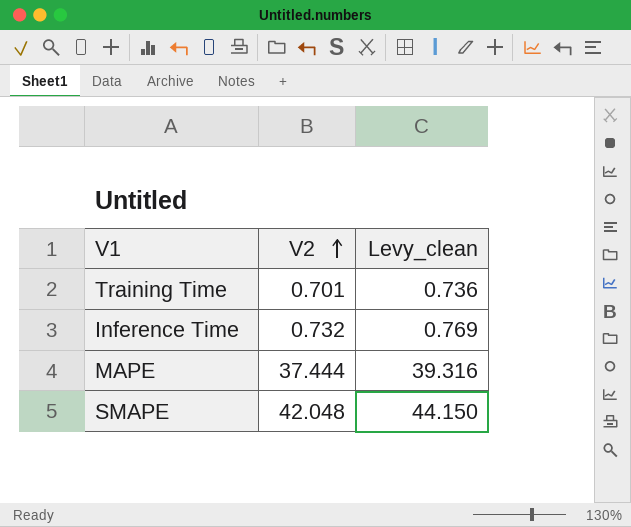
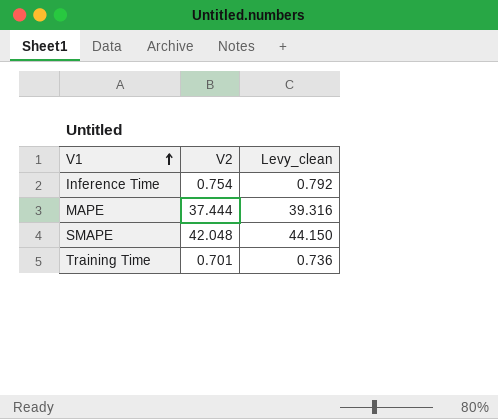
row order: V2 ascending -> V1 ascending
Inference Time | V2: 0.732 -> 0.754
Inference Time | Levy_clean: 0.769 -> 0.792

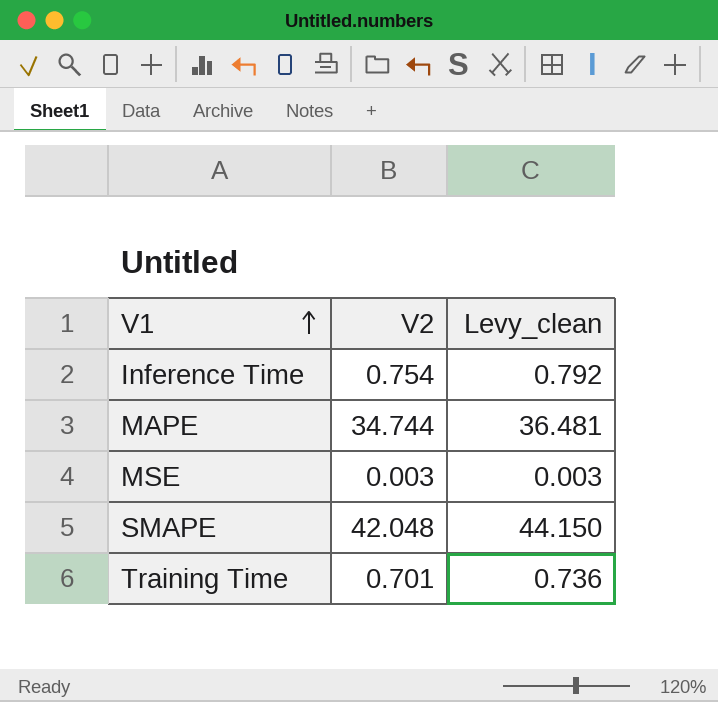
MAPE | V2: 37.444 -> 34.744
MAPE | Levy_clean: 39.316 -> 36.481
row MSE: none -> 0.003 | 0.003

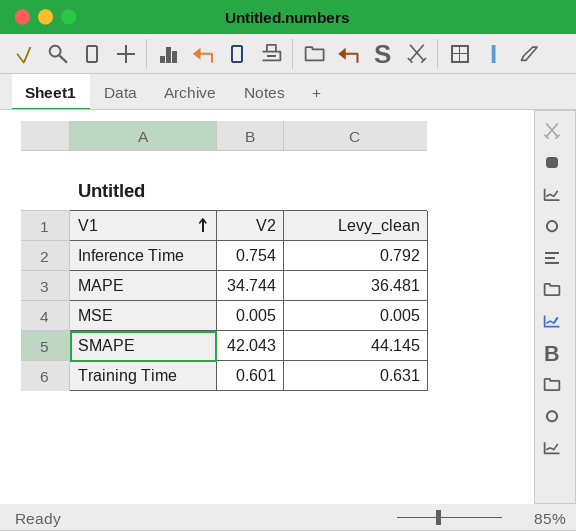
MSE | V2: 0.003 -> 0.005
MSE | Levy_clean: 0.003 -> 0.005
SMAPE | V2: 42.048 -> 42.043
SMAPE | Levy_clean: 44.150 -> 44.145
Training Time | V2: 0.701 -> 0.601
Training Time | Levy_clean: 0.736 -> 0.631

